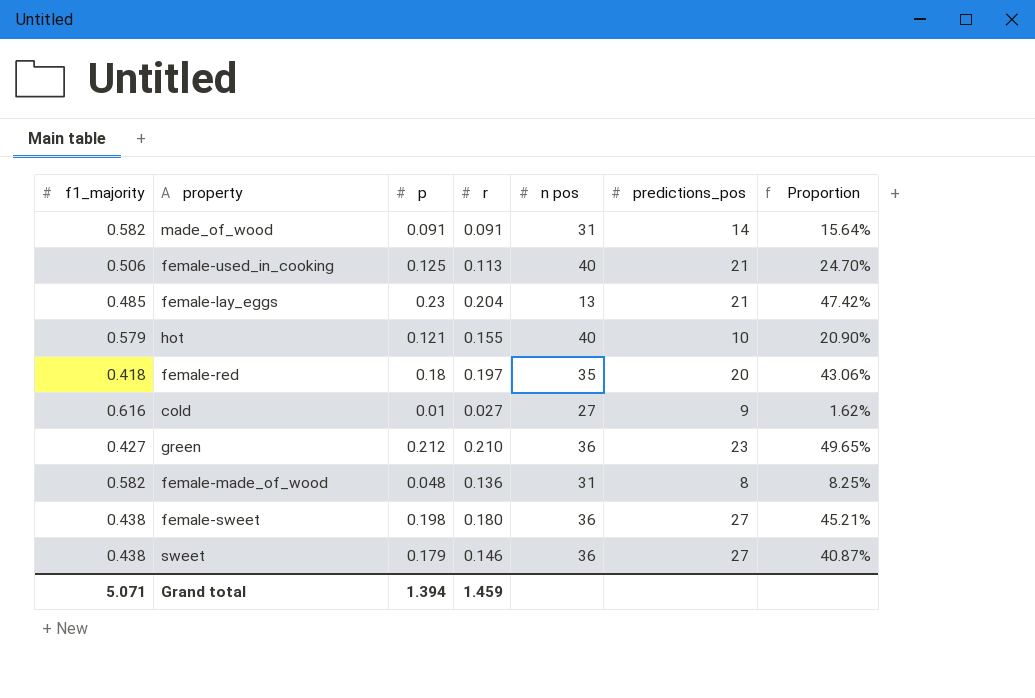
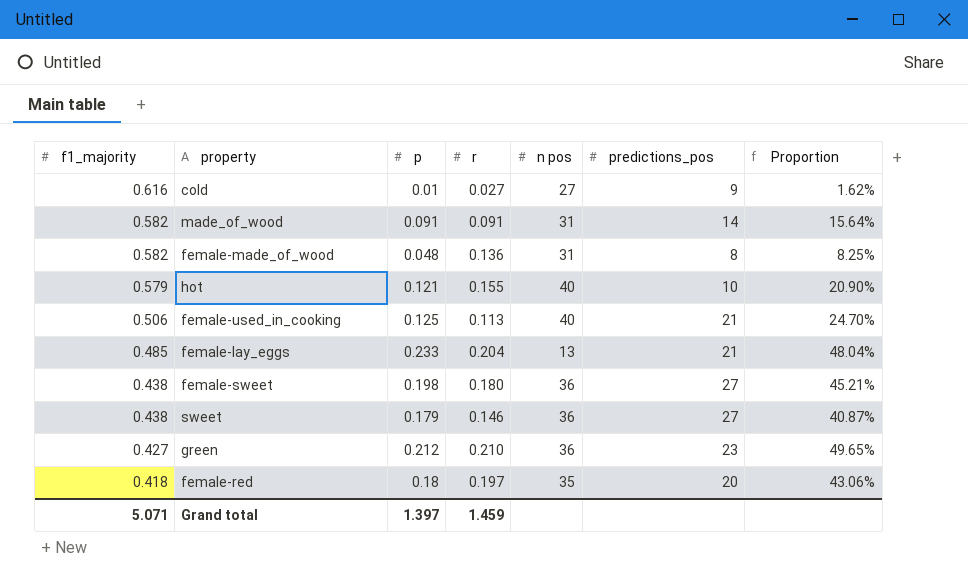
row order: none -> f1_majority descending
female-lay_eggs | p: 0.23 -> 0.233
female-lay_eggs | Proportion: 47.42% -> 48.04%
Grand total | p: 1.394 -> 1.397

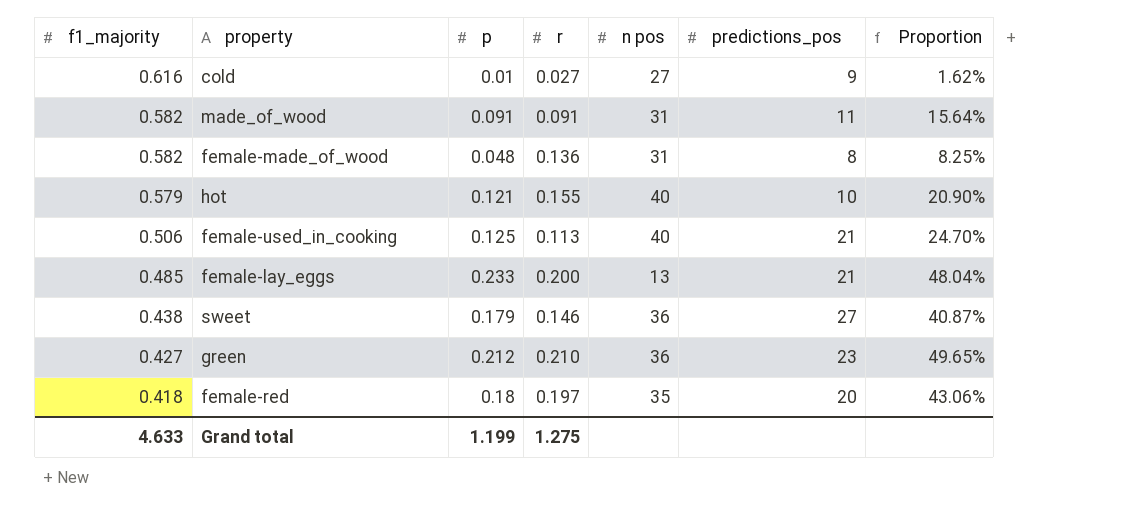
row female-sweet: 0.438 | 0.198 | 0.180 | 36 | 27 | 45.21% -> none
made_of_wood | predictions_pos: 14 -> 11
female-lay_eggs | r: 0.204 -> 0.200
Grand total | f1_majority: 5.071 -> 4.633
Grand total | p: 1.397 -> 1.199
Grand total | r: 1.459 -> 1.275

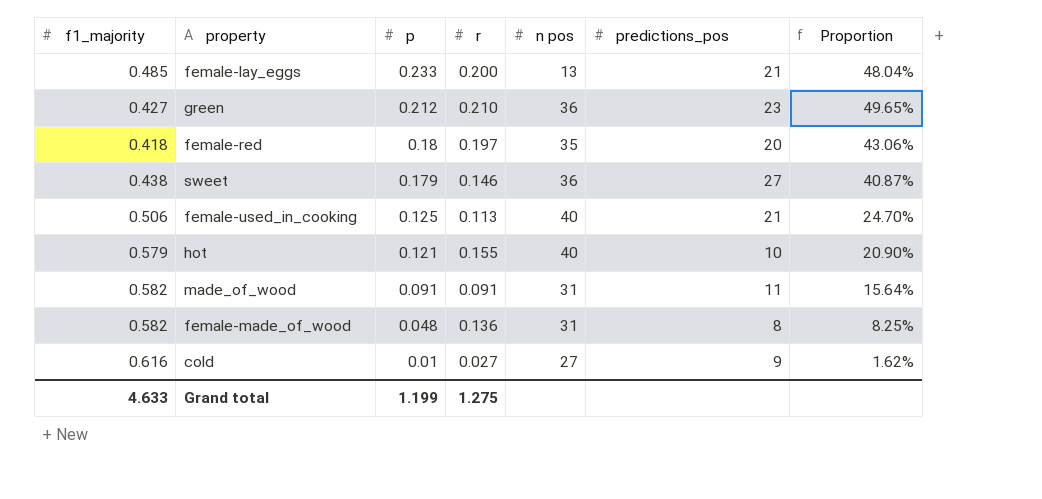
row order: f1_majority descending -> p descending

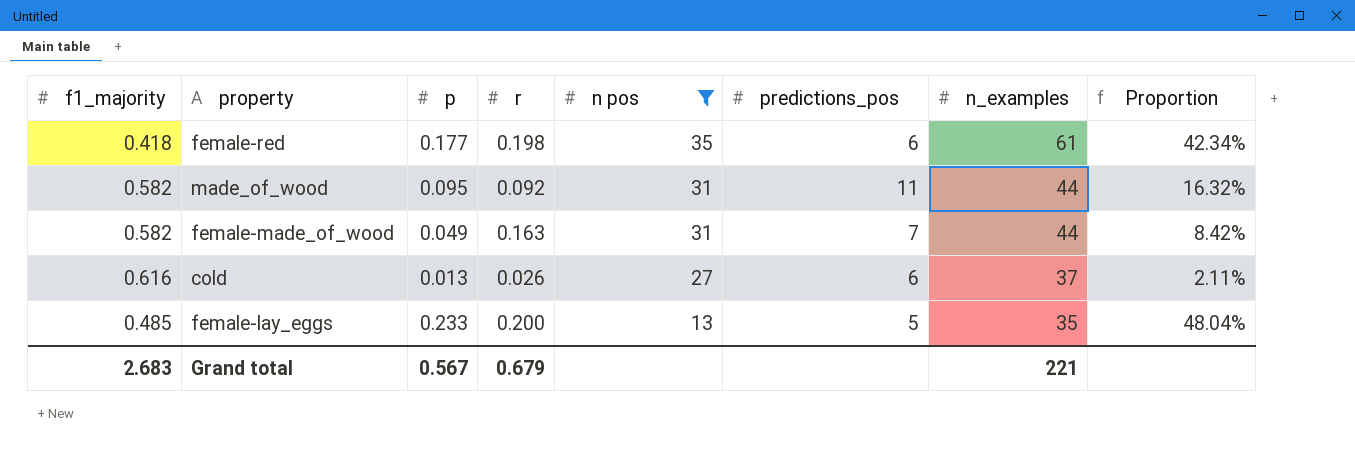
filter: none -> n pos <= 35
row order: p descending -> n pos descending
column n_examples | position: none -> 7
female-red | p: 0.18 -> 0.177
female-red | r: 0.197 -> 0.198
female-red | predictions_pos: 20 -> 6
female-red | Proportion: 43.06% -> 42.34%
made_of_wood | p: 0.091 -> 0.095
made_of_wood | r: 0.091 -> 0.092
made_of_wood | Proportion: 15.64% -> 16.32%
female-made_of_wood | p: 0.048 -> 0.049
female-made_of_wood | r: 0.136 -> 0.163
female-made_of_wood | predictions_pos: 8 -> 7
female-made_of_wood | Proportion: 8.25% -> 8.42%
cold | p: 0.01 -> 0.013
cold | r: 0.027 -> 0.026
cold | predictions_pos: 9 -> 6
cold | Proportion: 1.62% -> 2.11%
female-lay_eggs | predictions_pos: 21 -> 5
Grand total | f1_majority: 4.633 -> 2.683
Grand total | p: 1.199 -> 0.567
Grand total | r: 1.275 -> 0.679

